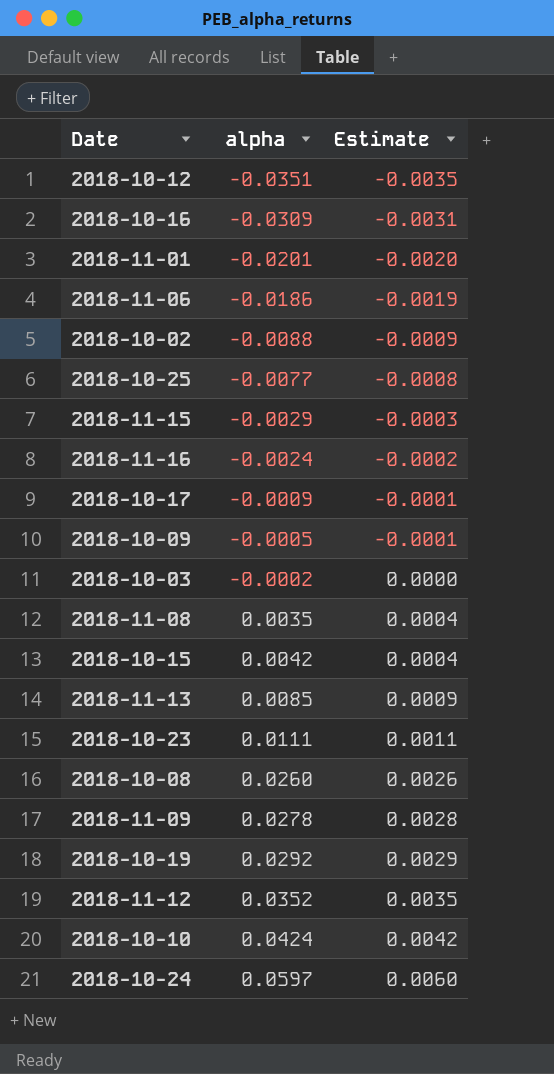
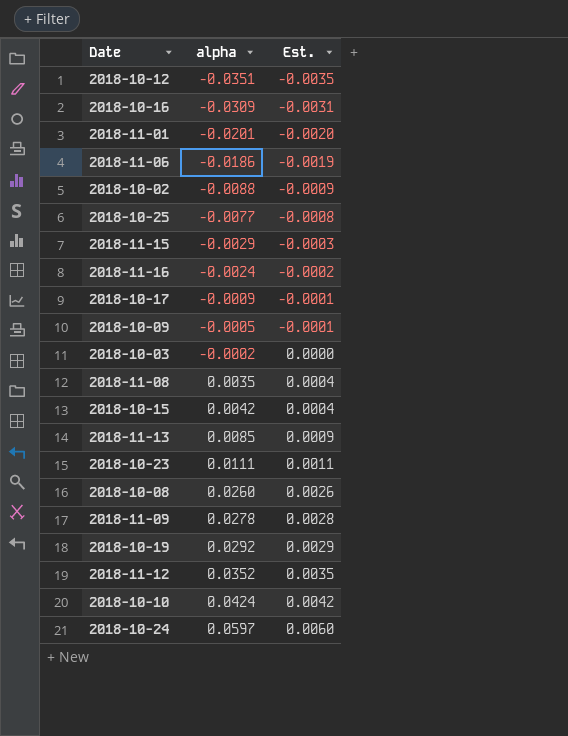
column name: Estimate -> Est.

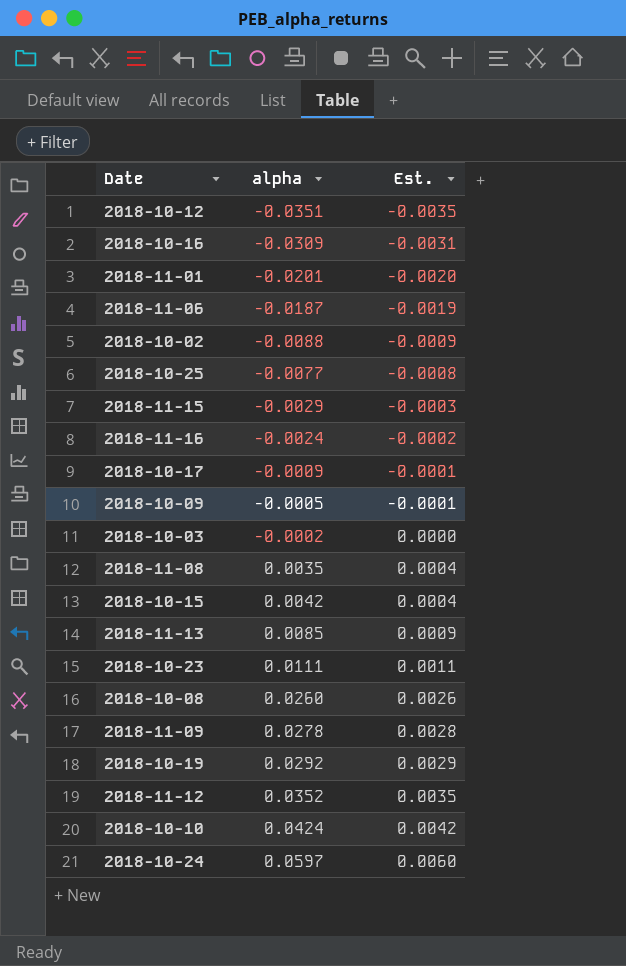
2018-11-06 | alpha: -0.0186 -> -0.0187

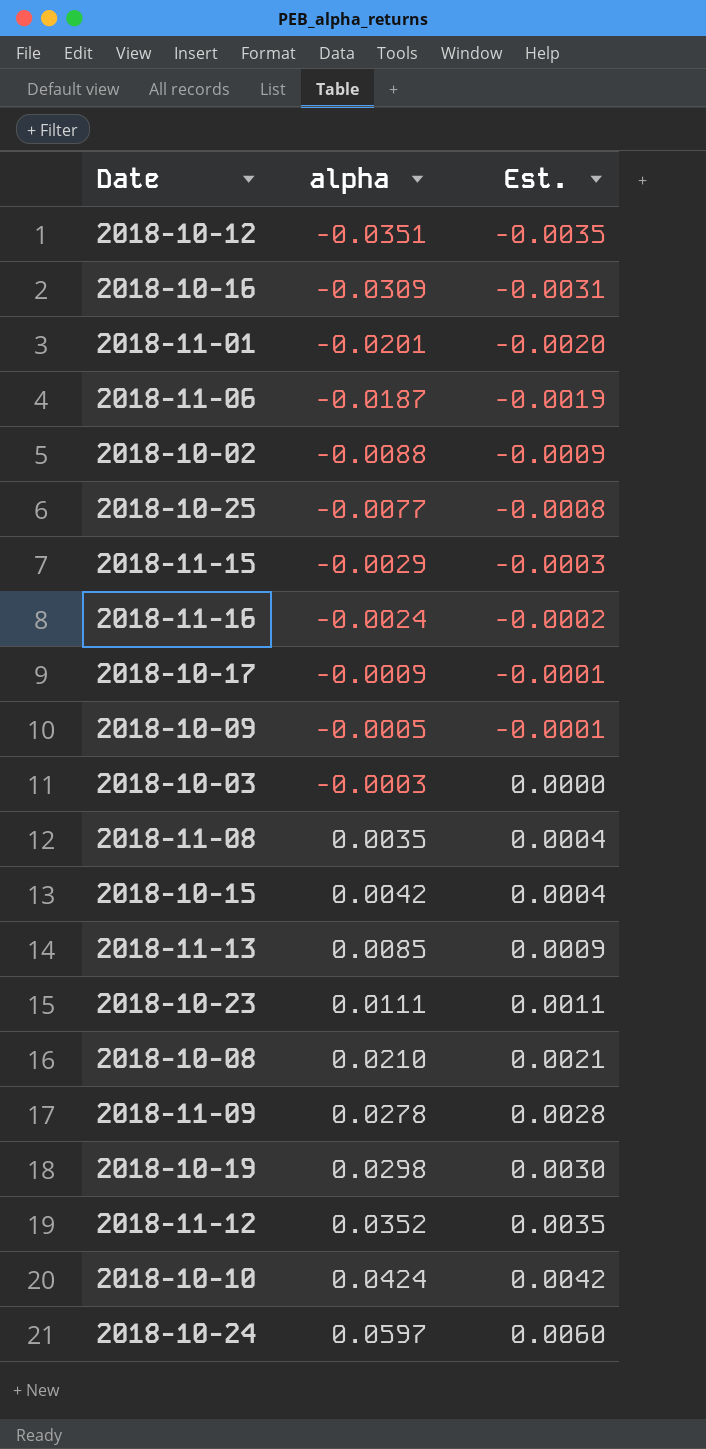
2018-10-03 | alpha: -0.0002 -> -0.0003
2018-10-08 | alpha: 0.0260 -> 0.0210
2018-10-08 | Est.: 0.0026 -> 0.0021
2018-10-19 | alpha: 0.0292 -> 0.0298
2018-10-19 | Est.: 0.0029 -> 0.0030

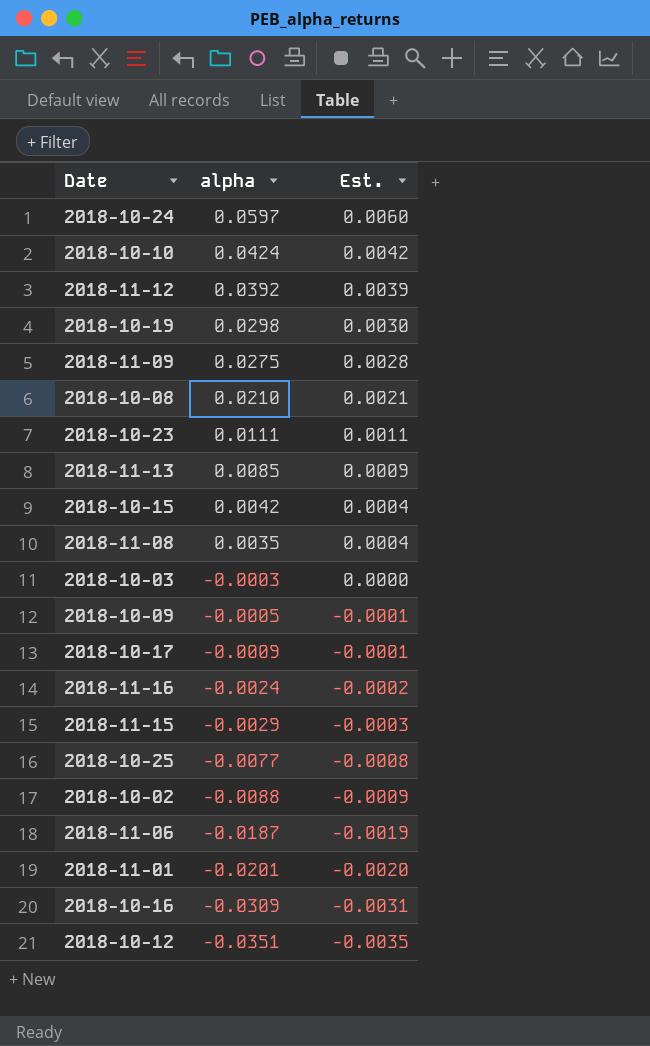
row order: alpha ascending -> alpha descending
2018-11-12 | alpha: 0.0352 -> 0.0392
2018-11-12 | Est.: 0.0035 -> 0.0039
2018-11-09 | alpha: 0.0278 -> 0.0275

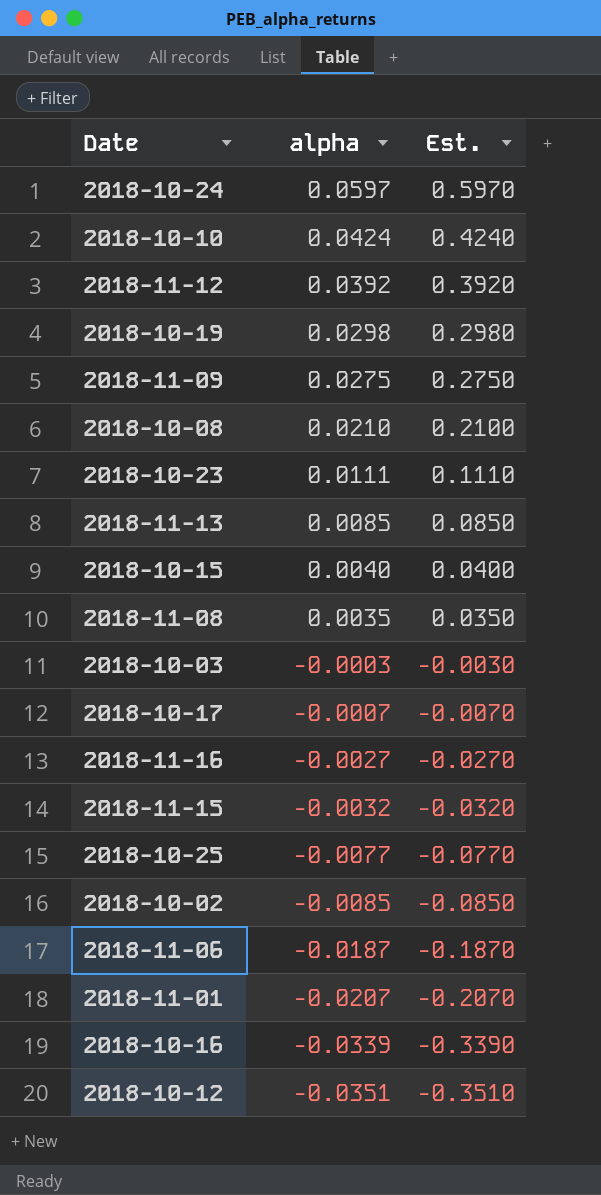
column Est. | formula: [alpha] * 0.1 -> [alpha] * 10
row 2018-10-09: -0.0005 | -0.0001 -> none
2018-10-15 | alpha: 0.0042 -> 0.0040
2018-10-17 | alpha: -0.0009 -> -0.0007
2018-11-16 | alpha: -0.0024 -> -0.0027
2018-11-15 | alpha: -0.0029 -> -0.0032
2018-10-02 | alpha: -0.0088 -> -0.0085
2018-11-01 | alpha: -0.0201 -> -0.0207
2018-10-16 | alpha: -0.0309 -> -0.0339

